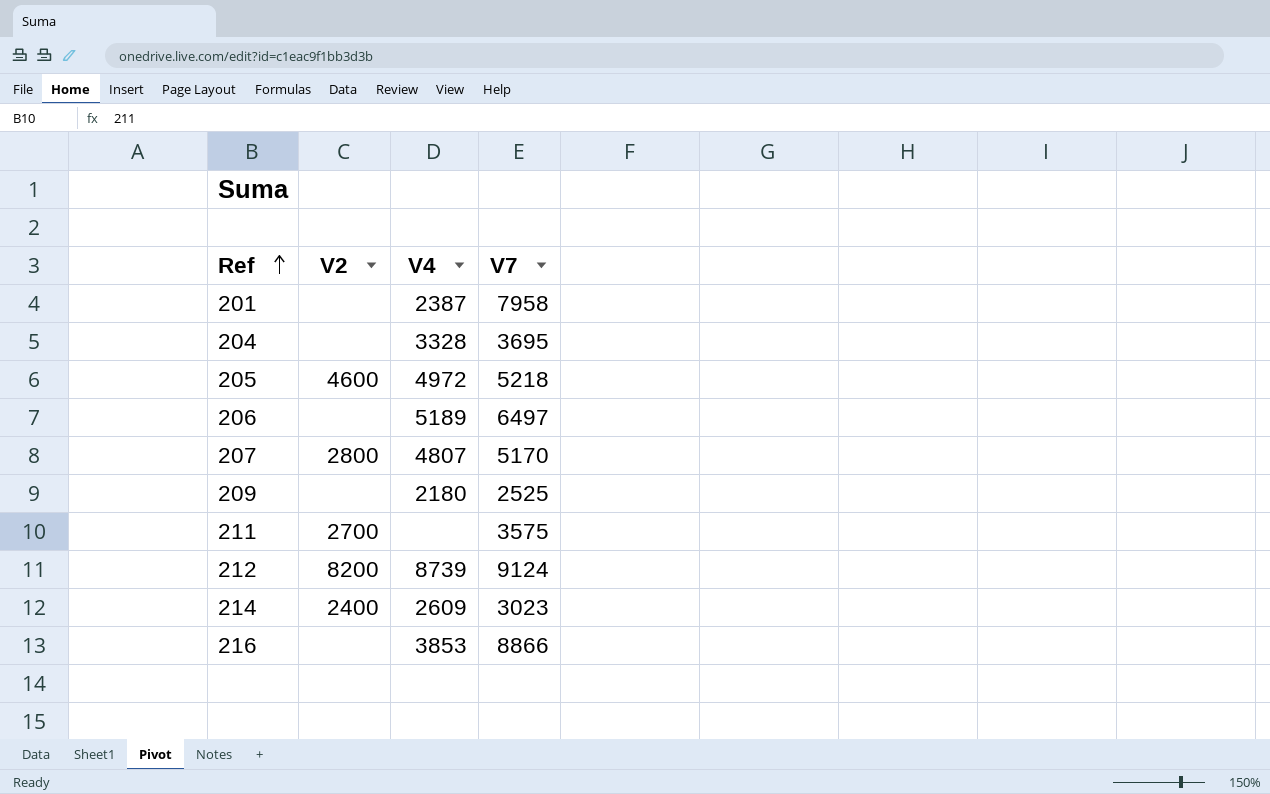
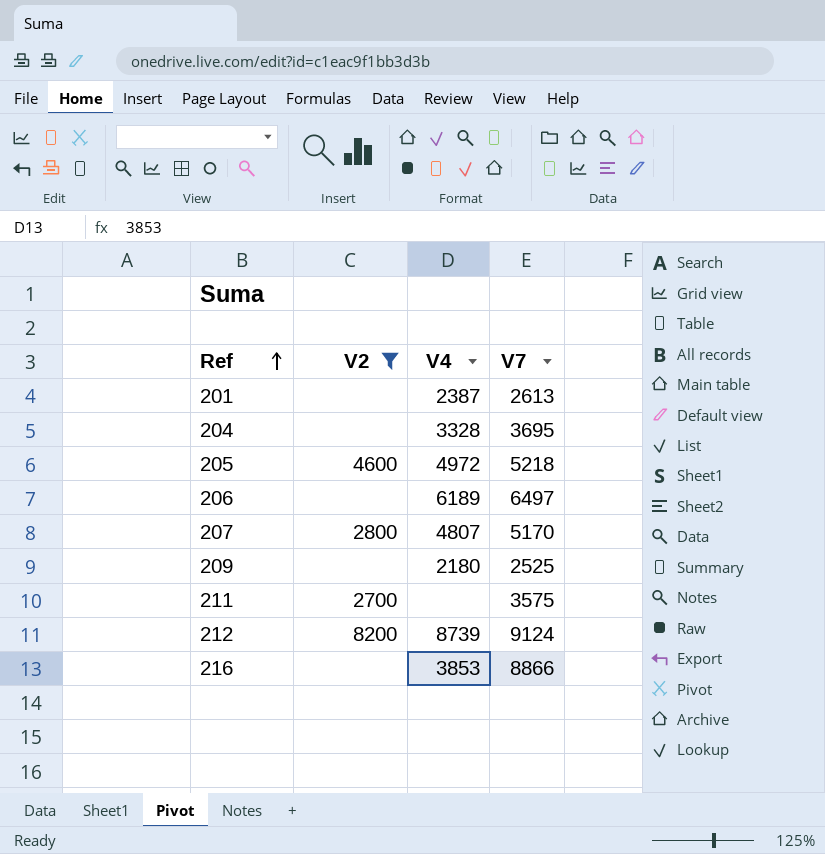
filter: none -> V2 != 2400
201 | V7: 7958 -> 2613
206 | V4: 5189 -> 6189

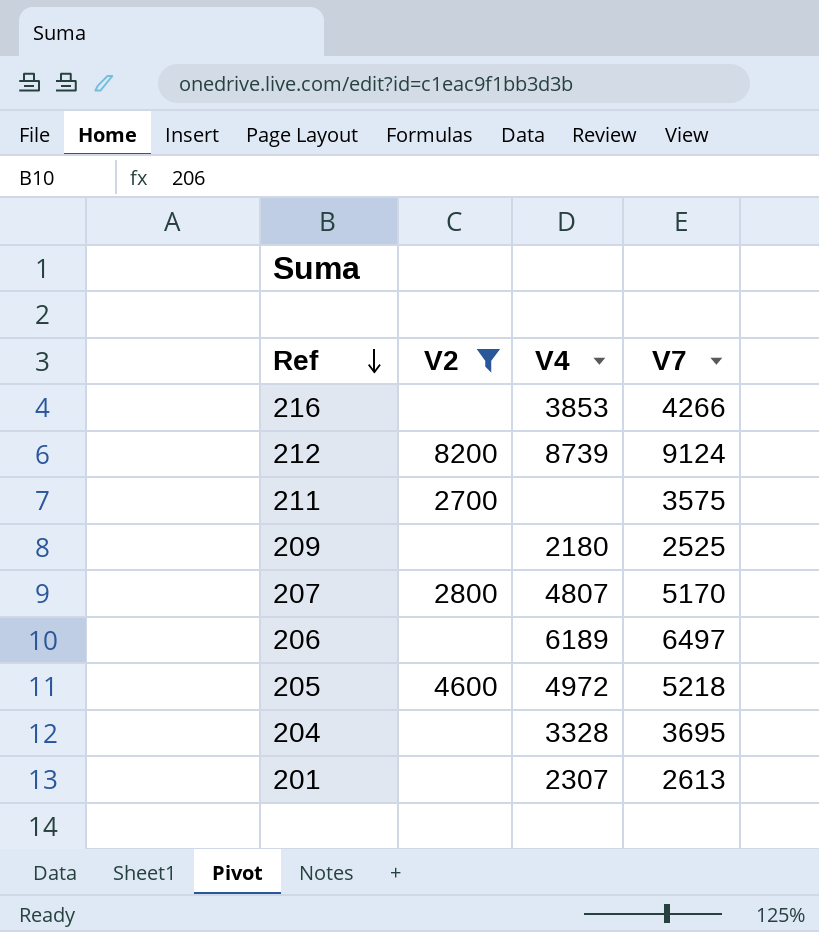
row order: Ref ascending -> Ref descending
216 | V7: 8866 -> 4266
201 | V4: 2387 -> 2307

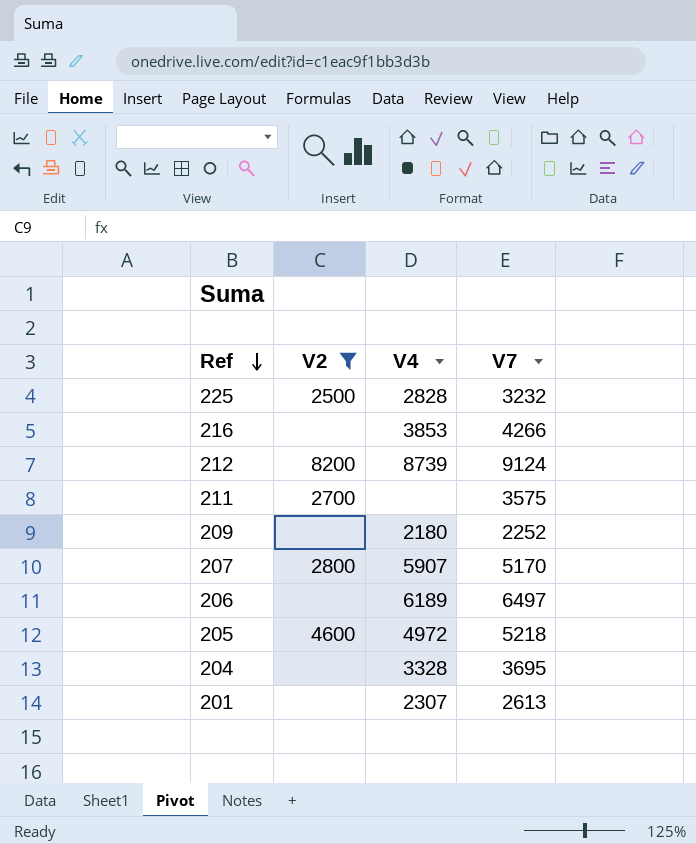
row 225: none -> 2500 | 2828 | 3232
209 | V7: 2525 -> 2252
207 | V4: 4807 -> 5907

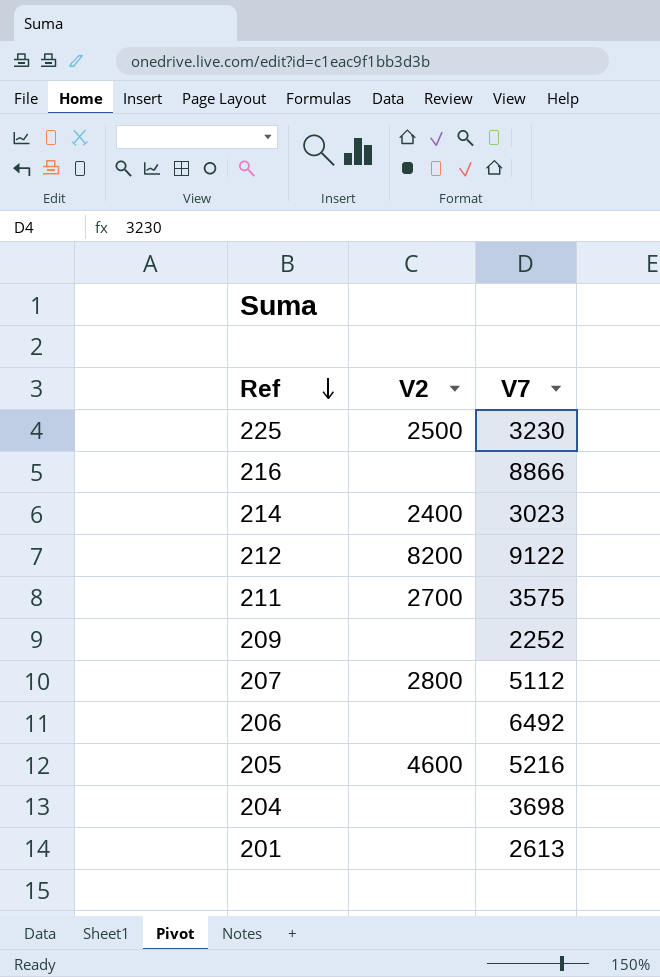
filter: V2 != 2400 -> none
column V4 | position: 3 -> none
225 | V7: 3232 -> 3230
216 | V7: 4266 -> 8866
212 | V7: 9124 -> 9122
207 | V7: 5170 -> 5112
206 | V7: 6497 -> 6492
205 | V7: 5218 -> 5216
204 | V7: 3695 -> 3698

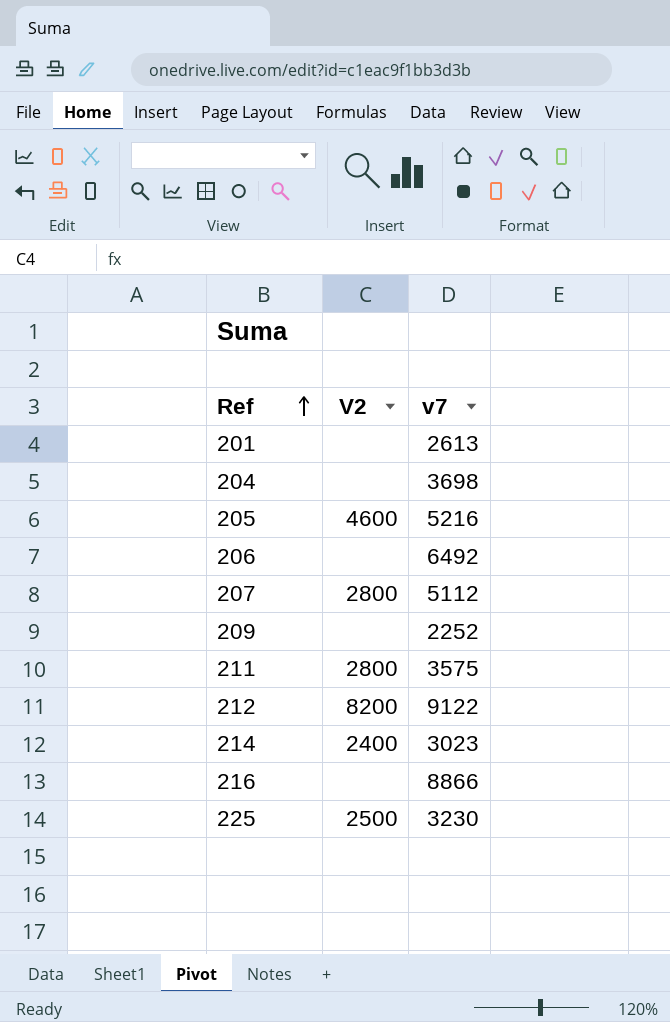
row order: Ref descending -> Ref ascending
column name: V7 -> v7
211 | V2: 2700 -> 2800

